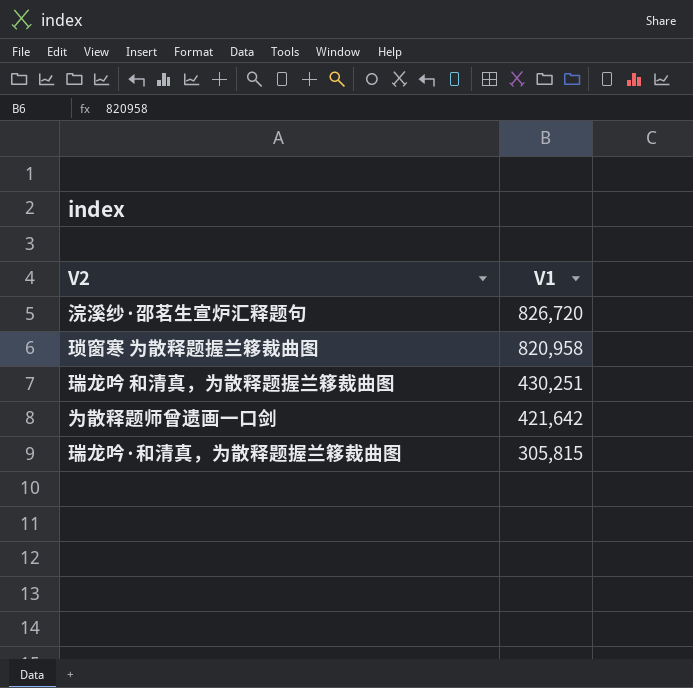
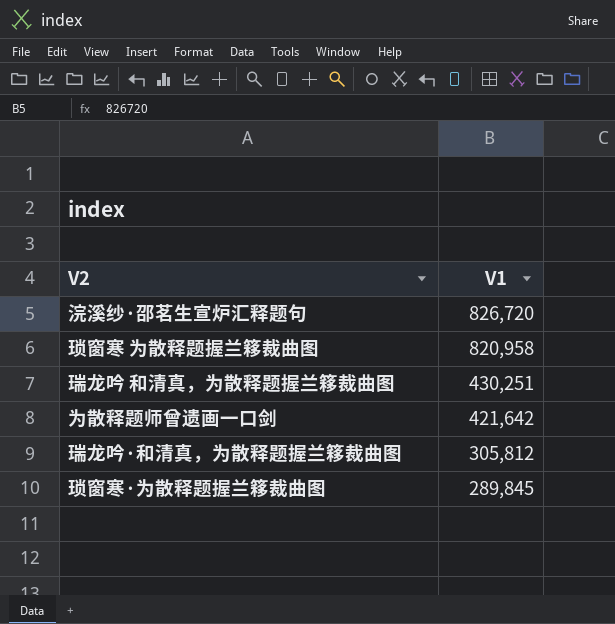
瑞龙吟·和清真，为散释题握兰簃裁曲图 | V1: 305,815 -> 305,812
row 琐窗寒·为散释题握兰簃裁曲图: none -> 289,845

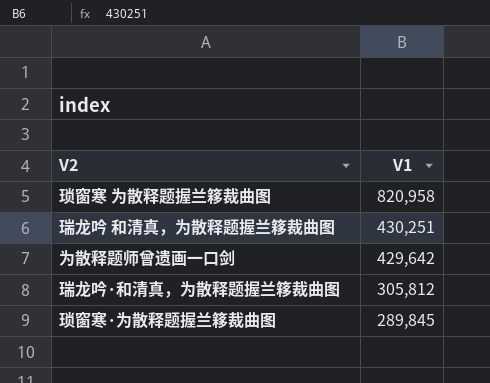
row 浣溪纱·邵茗生宣炉汇释题句: 826,720 -> none
为散释题师曾遗画一口剑 | V1: 421,642 -> 429,642

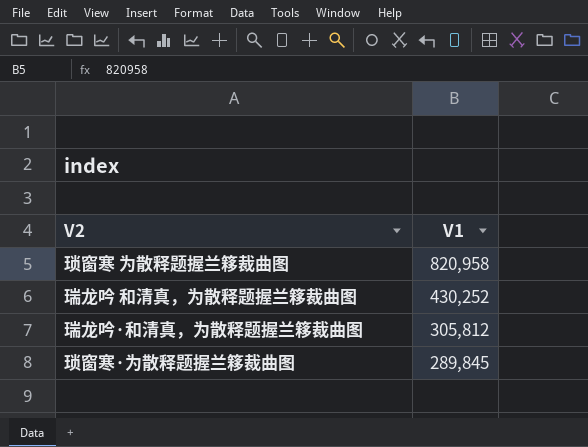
row 为散释题师曾遗画一口剑: 429,642 -> none
瑞龙吟 和清真，为散释题握兰簃裁曲图 | V1: 430,251 -> 430,252

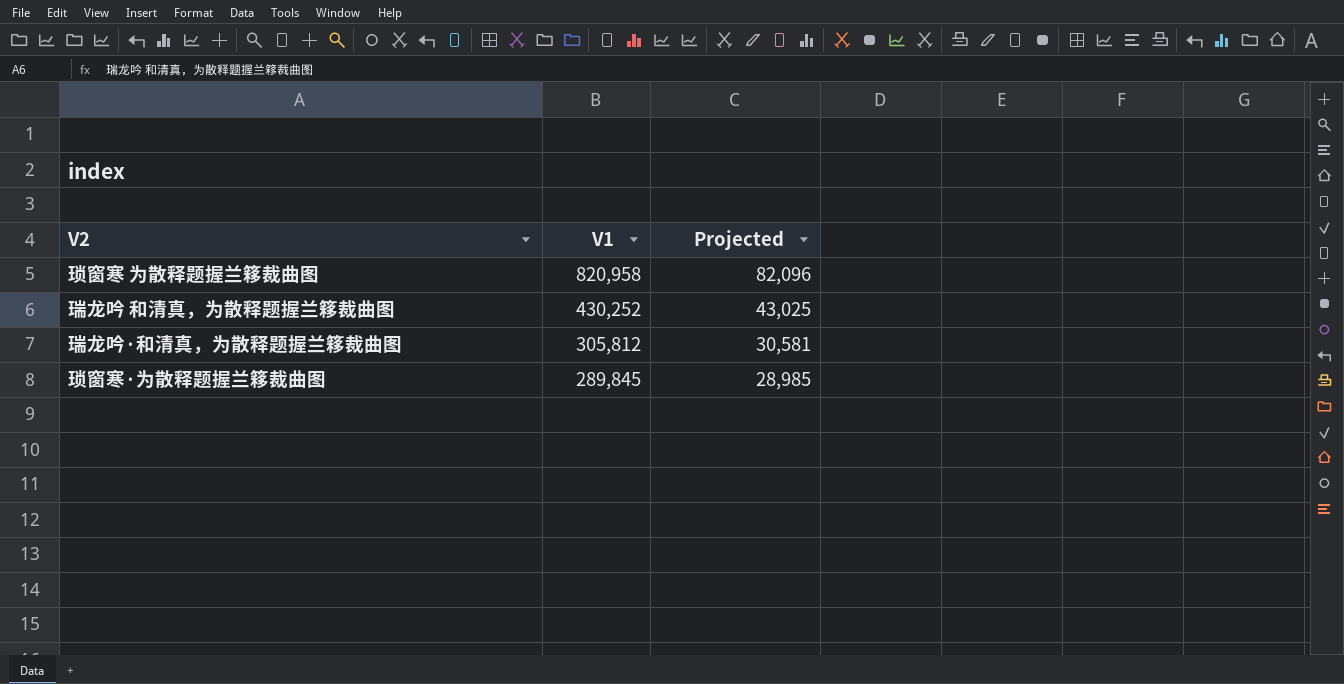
column Projected | formula: none -> [V1] * 0.1

